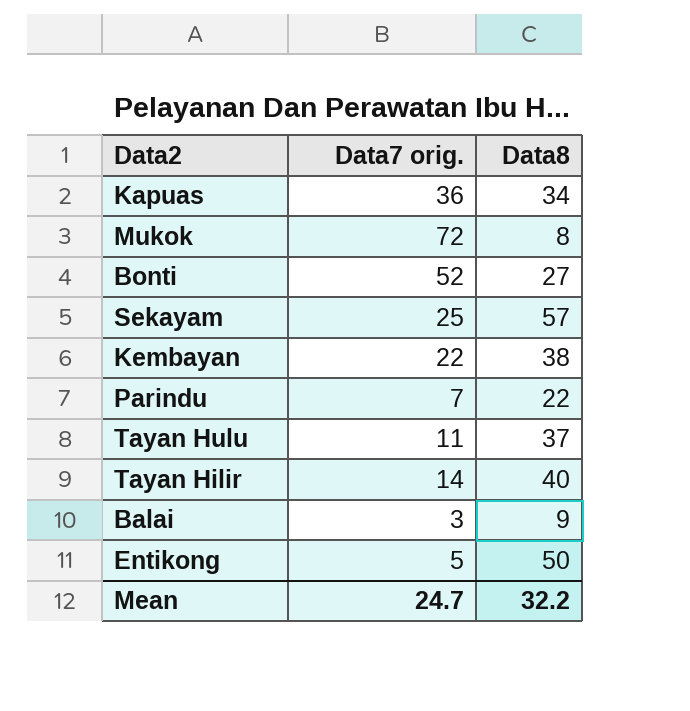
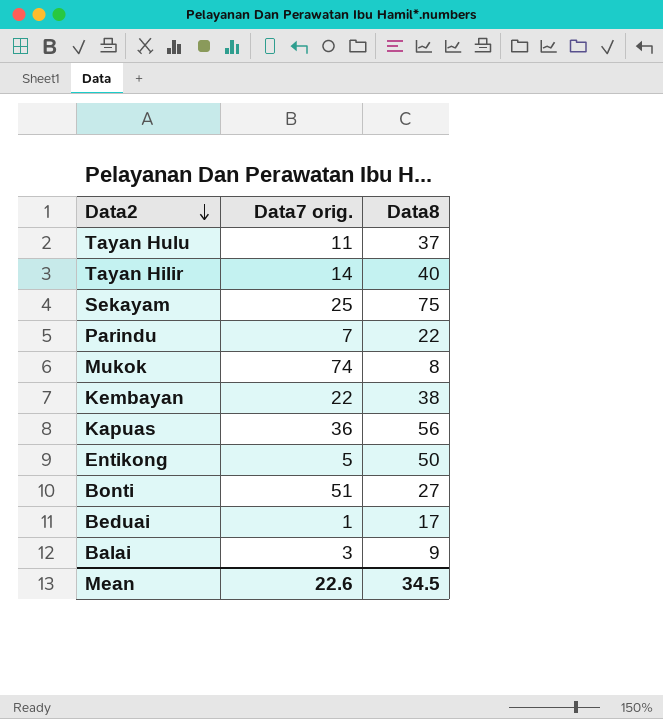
row order: none -> Data2 descending
Sekayam | Data8: 57 -> 75
Mukok | Data7 orig.: 72 -> 74
Kapuas | Data8: 34 -> 56
Bonti | Data7 orig.: 52 -> 51
row Beduai: none -> 1 | 17
Mean | Data7 orig.: 24.7 -> 22.6
Mean | Data8: 32.2 -> 34.5

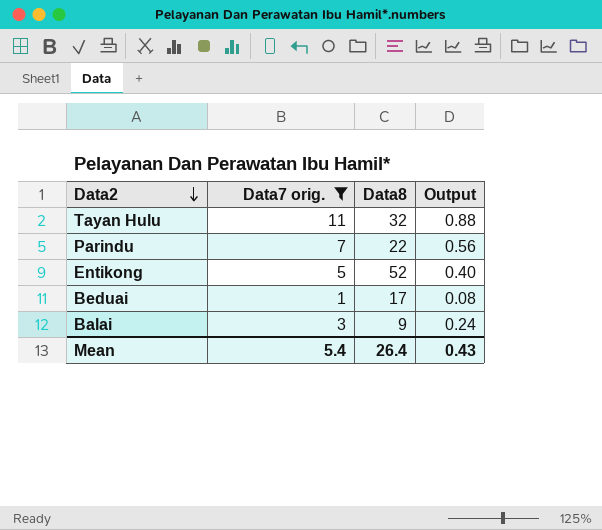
filter: none -> Data7 orig. <= 11
column Output | formula: none -> [Data7 orig.] * 0.08
Tayan Hulu | Data8: 37 -> 32
Entikong | Data8: 50 -> 52
Mean | Data7 orig.: 22.6 -> 5.4
Mean | Data8: 34.5 -> 26.4

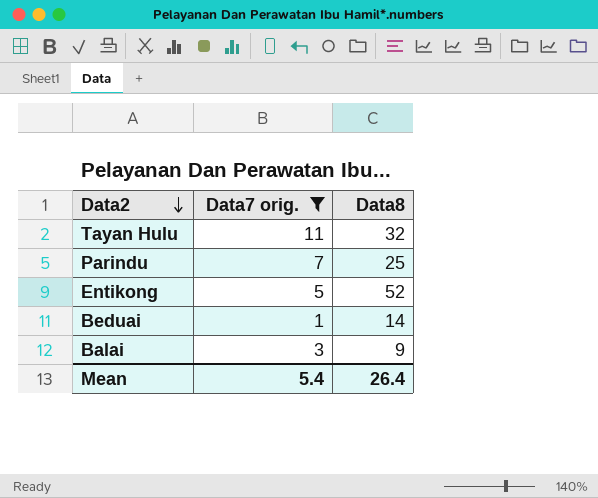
column Output | formula: [Data7 orig.] * 0.08 -> none
Parindu | Data8: 22 -> 25
Beduai | Data8: 17 -> 14

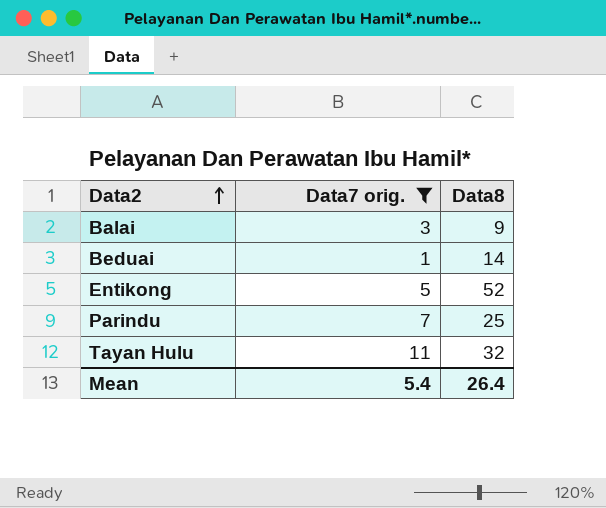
row order: Data2 descending -> Data2 ascending

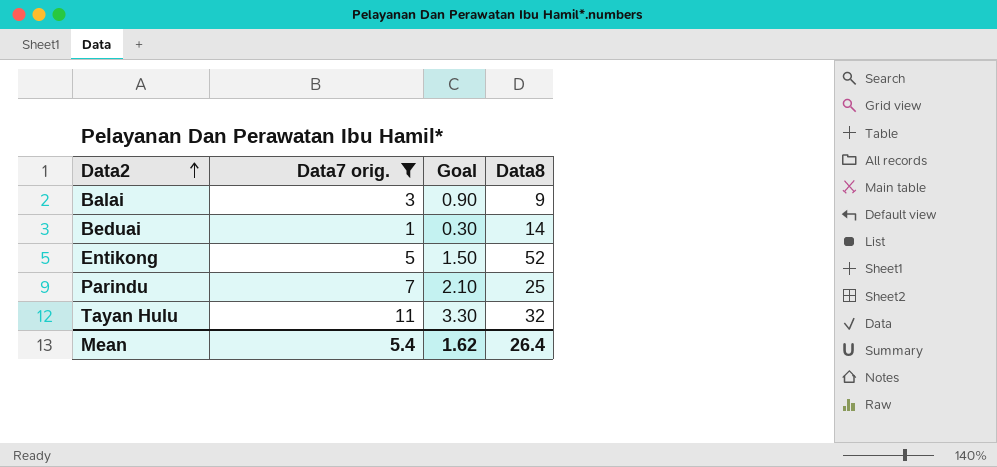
column Goal | formula: none -> [Data7 orig.] * 0.3

